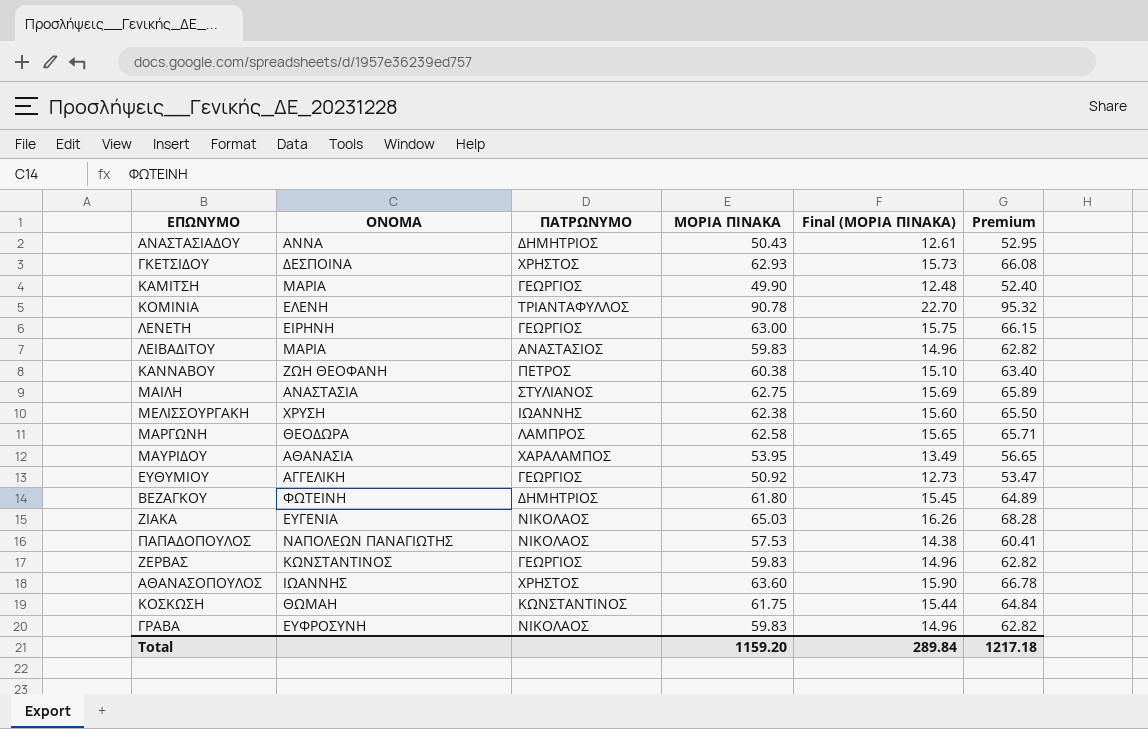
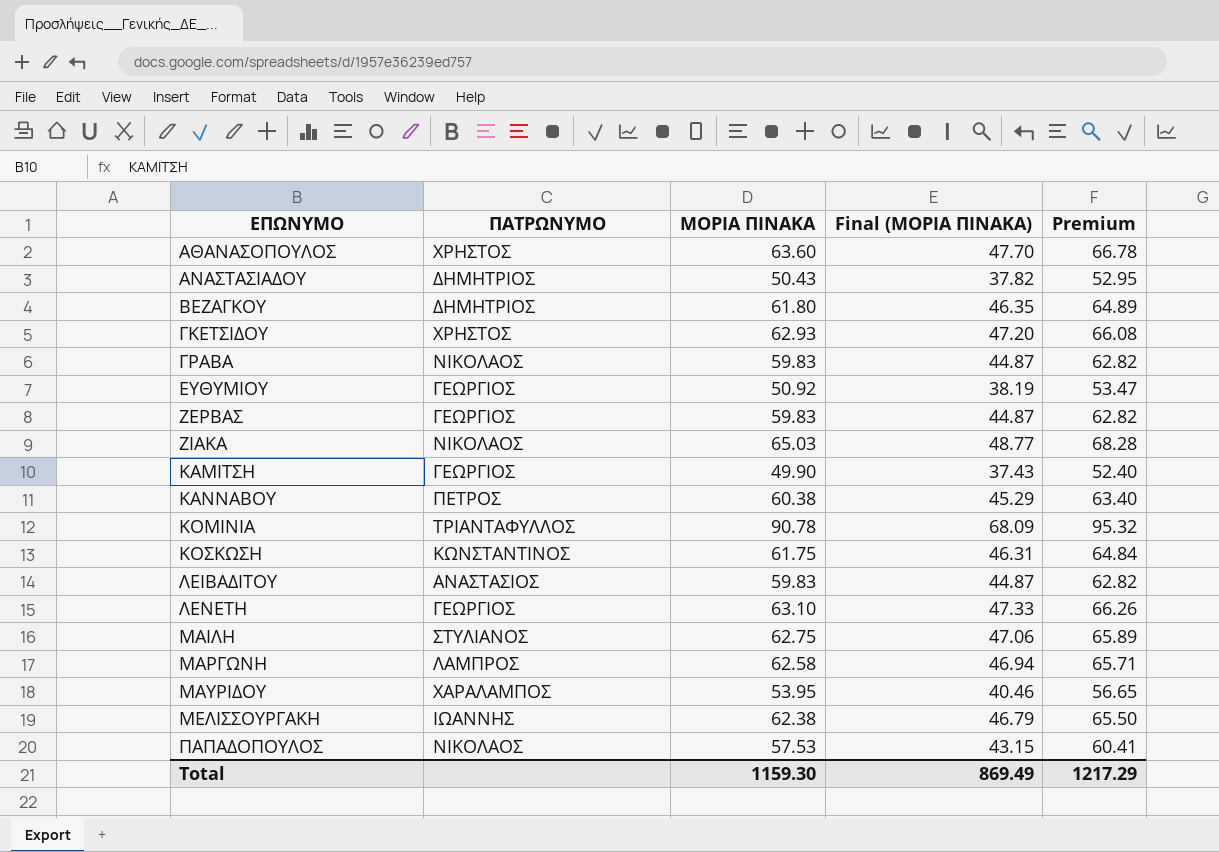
row order: none -> ΕΠΩΝΥΜΟ ascending
column ΟΝΟΜΑ | position: 2 -> none
column Final (ΜΟΡΙΑ ΠΙΝΑΚΑ) | formula: [ΜΟΡΙΑ ΠΙΝΑΚΑ] * 0.25 -> [ΜΟΡΙΑ ΠΙΝΑΚΑ] * 0.75
ΛΕΝΕΤΗ | ΜΟΡΙΑ ΠΙΝΑΚΑ: 63.00 -> 63.10
ΛΕΝΕΤΗ | Premium: 66.15 -> 66.26
Total | ΜΟΡΙΑ ΠΙΝΑΚΑ: 1159.20 -> 1159.30
Total | Final (ΜΟΡΙΑ ΠΙΝΑΚΑ): 289.84 -> 869.49
Total | Premium: 1217.18 -> 1217.29

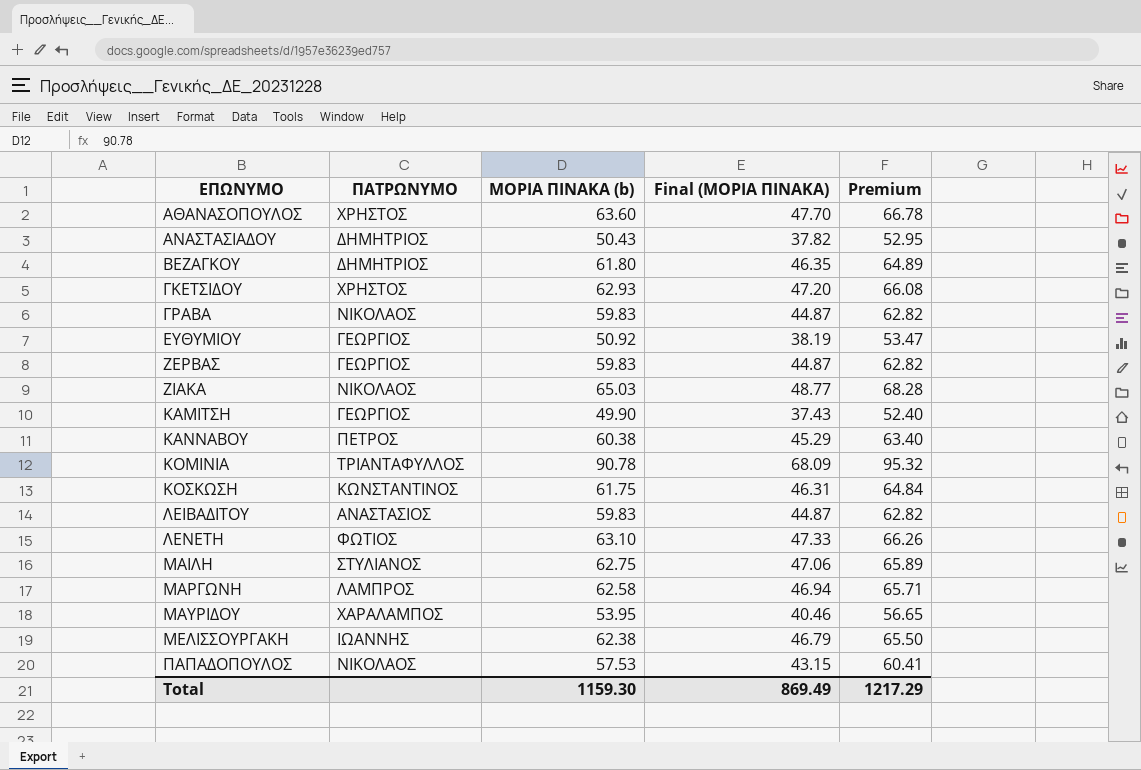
column name: ΜΟΡΙΑ ΠΙΝΑΚΑ -> ΜΟΡΙΑ ΠΙΝΑΚΑ (b)
ΛΕΝΕΤΗ | ΠΑΤΡΩΝΥΜΟ: ΓΕΩΡΓΙΟΣ -> ΦΩΤΙΟΣ

